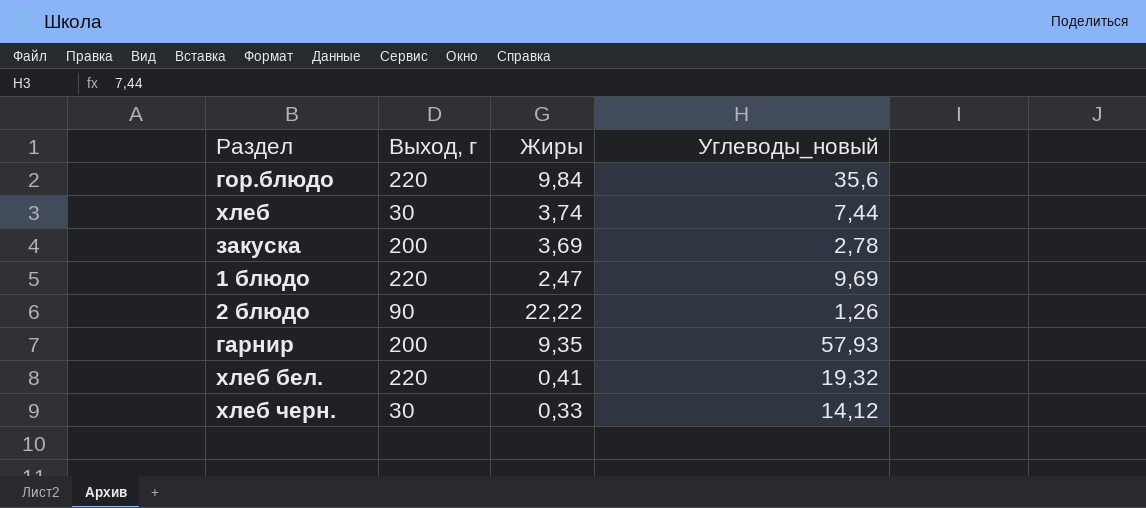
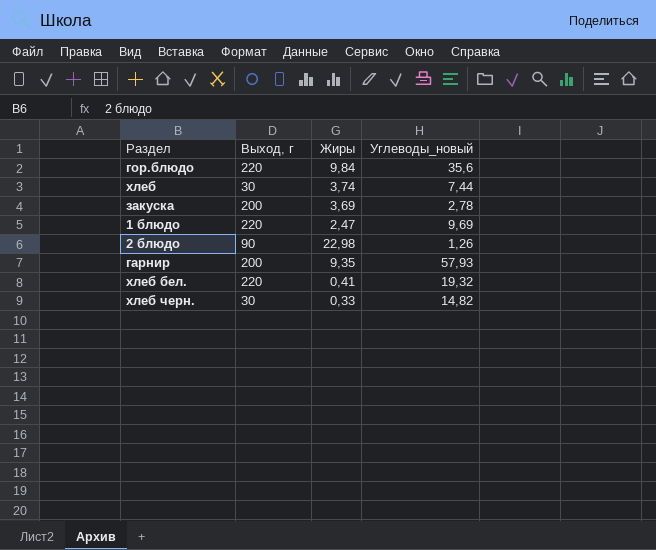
2 блюдо | Жиры: 22,22 -> 22,98
хлеб черн. | Углеводы_новый: 14,12 -> 14,82

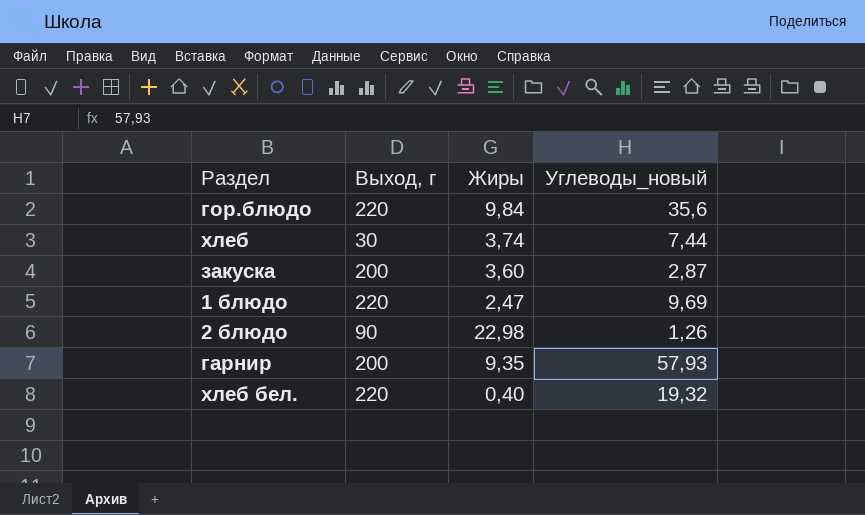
row хлеб черн.: 30 | 0,33 | 14,82 -> none
закуска | Жиры: 3,69 -> 3,60
закуска | Углеводы_новый: 2,78 -> 2,87
хлеб бел. | Жиры: 0,41 -> 0,40

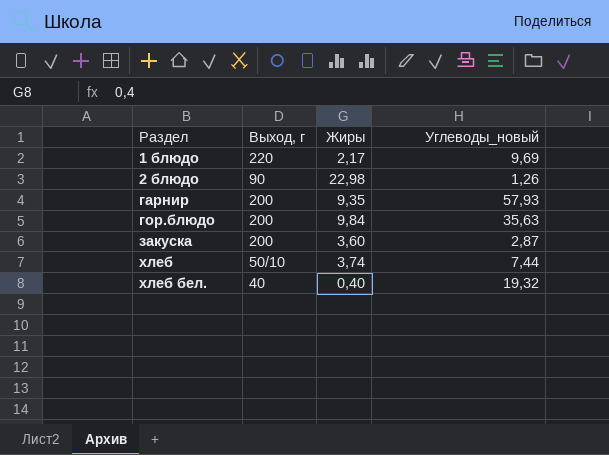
row order: none -> Раздел ascending
1 блюдо | Жиры: 2,47 -> 2,17
гор.блюдо | Выход, г: 220 -> 200
гор.блюдо | Углеводы_новый: 35,6 -> 35,63
хлеб | Выход, г: 30 -> 50/10
хлеб бел. | Выход, г: 220 -> 40

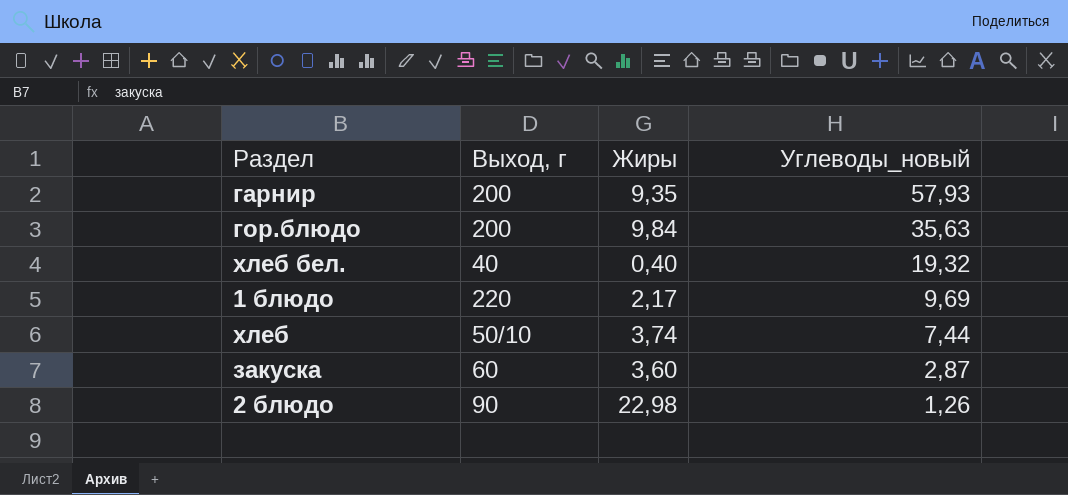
row order: Раздел ascending -> Углеводы_новый descending
закуска | Выход, г: 200 -> 60

